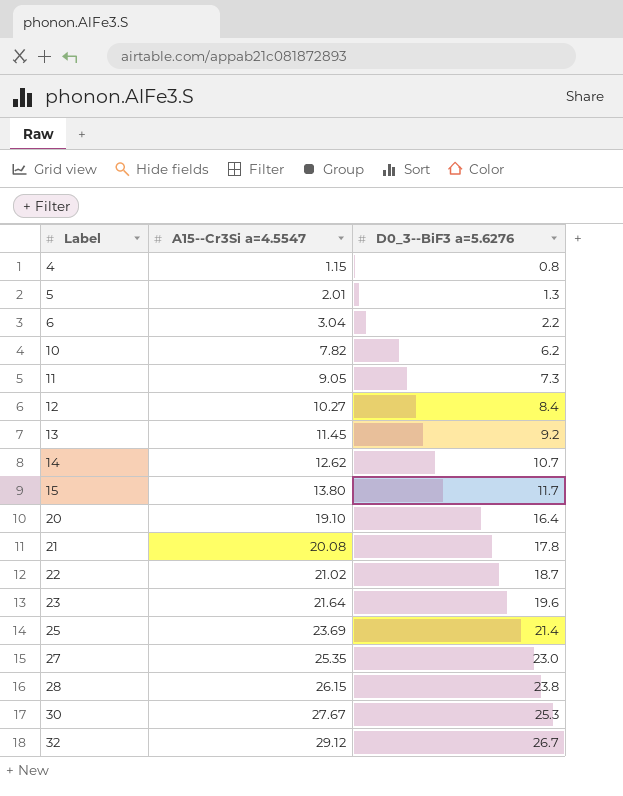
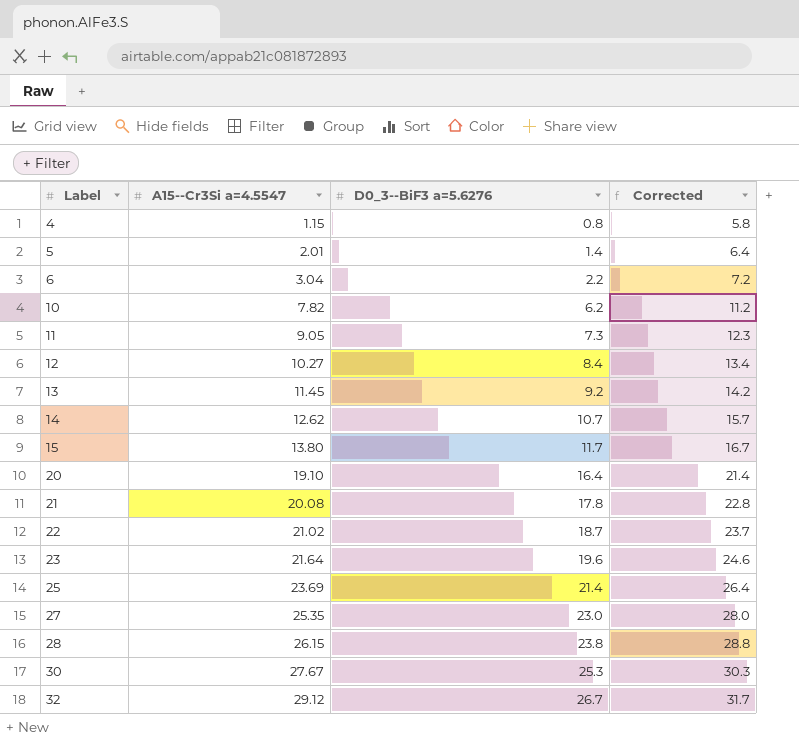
column Corrected | formula: none -> [D0_3--BiF3 a=5.6276] + 5
5 | D0_3--BiF3 a=5.6276: 1.3 -> 1.4

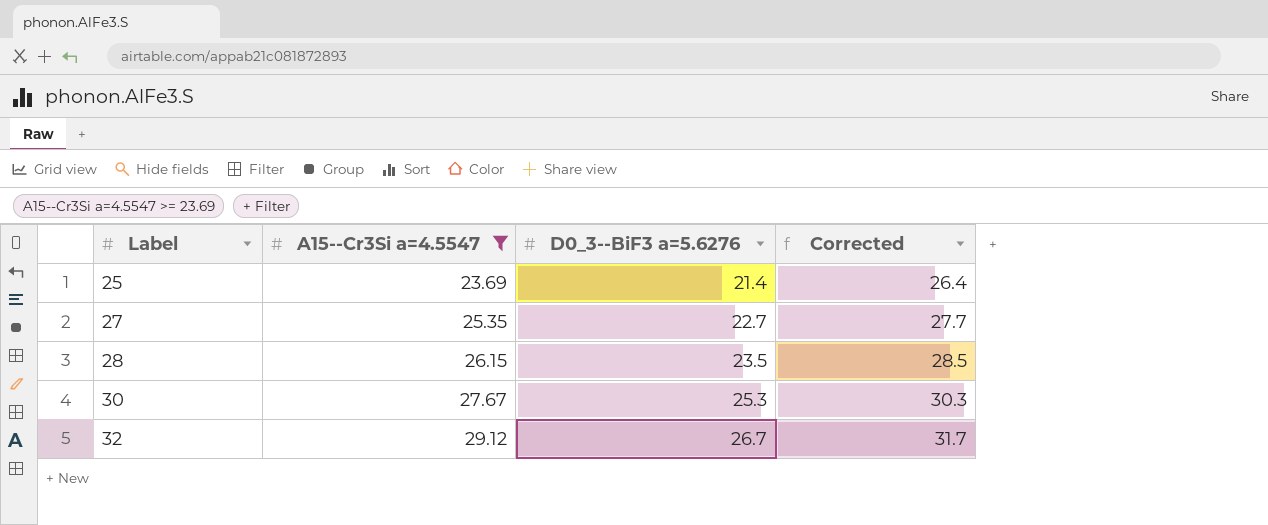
filter: none -> A15--Cr3Si a=4.5547 >= 23.69
27 | D0_3--BiF3 a=5.6276: 23.0 -> 22.7
27 | Corrected: 28.0 -> 27.7
28 | D0_3--BiF3 a=5.6276: 23.8 -> 23.5
28 | Corrected: 28.8 -> 28.5

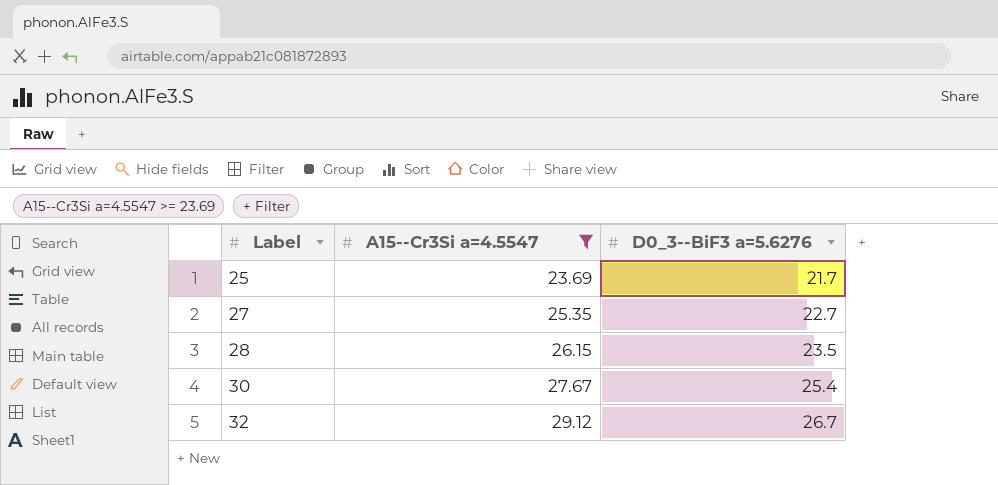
column Corrected | formula: [D0_3--BiF3 a=5.6276] + 5 -> none
25 | D0_3--BiF3 a=5.6276: 21.4 -> 21.7
30 | D0_3--BiF3 a=5.6276: 25.3 -> 25.4

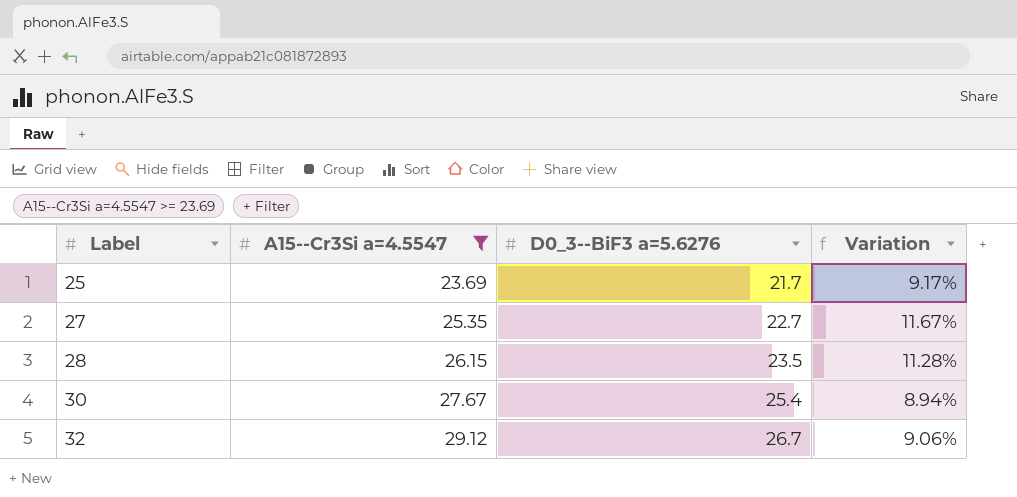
column Variation | formula: none -> ([A15--Cr3Si a=4.5547] - [D0_3--BiF3 a=5.6276]) / [D0_3--BiF3 a=5.6276]

